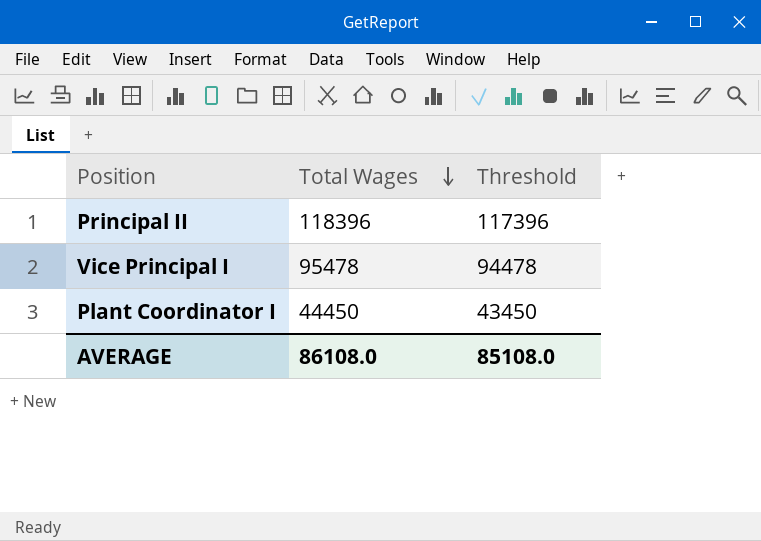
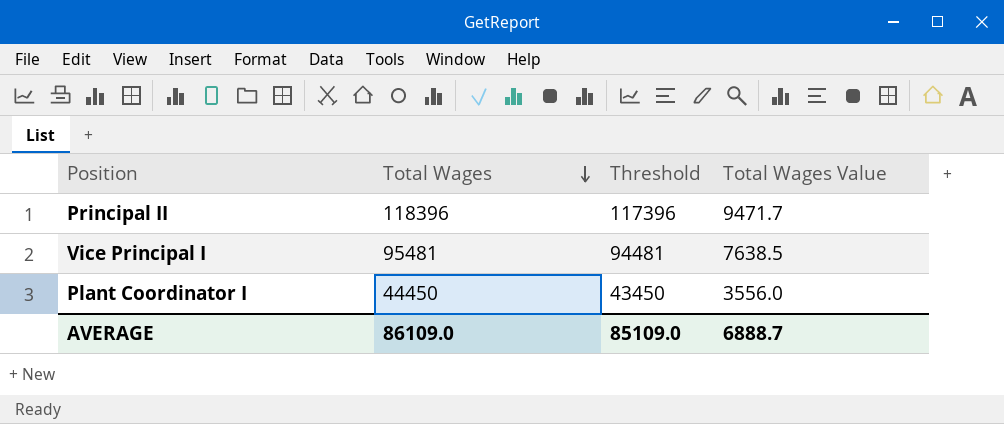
column Total Wages Value | formula: none -> [Total Wages] * 0.08
Vice Principal I | Total Wages: 95478 -> 95481
Vice Principal I | Threshold: 94478 -> 94481
AVERAGE | Total Wages: 86108.0 -> 86109.0
AVERAGE | Threshold: 85108.0 -> 85109.0

